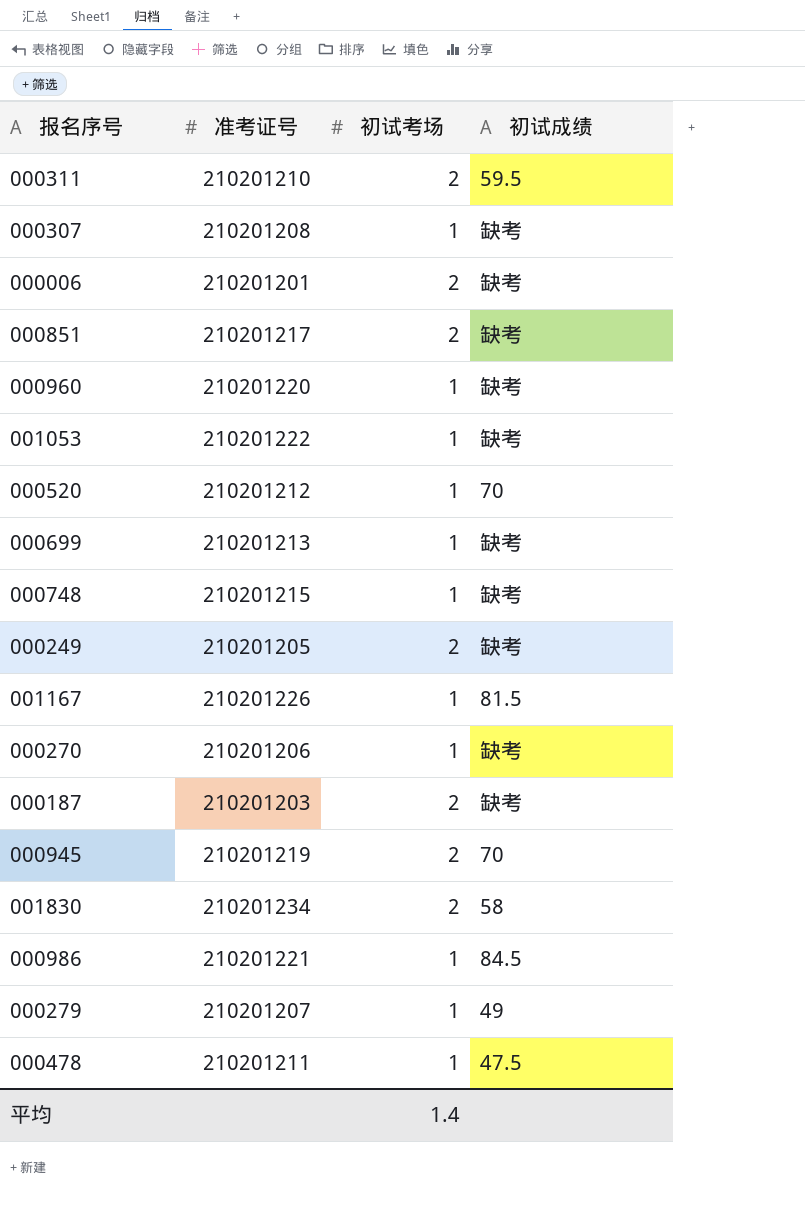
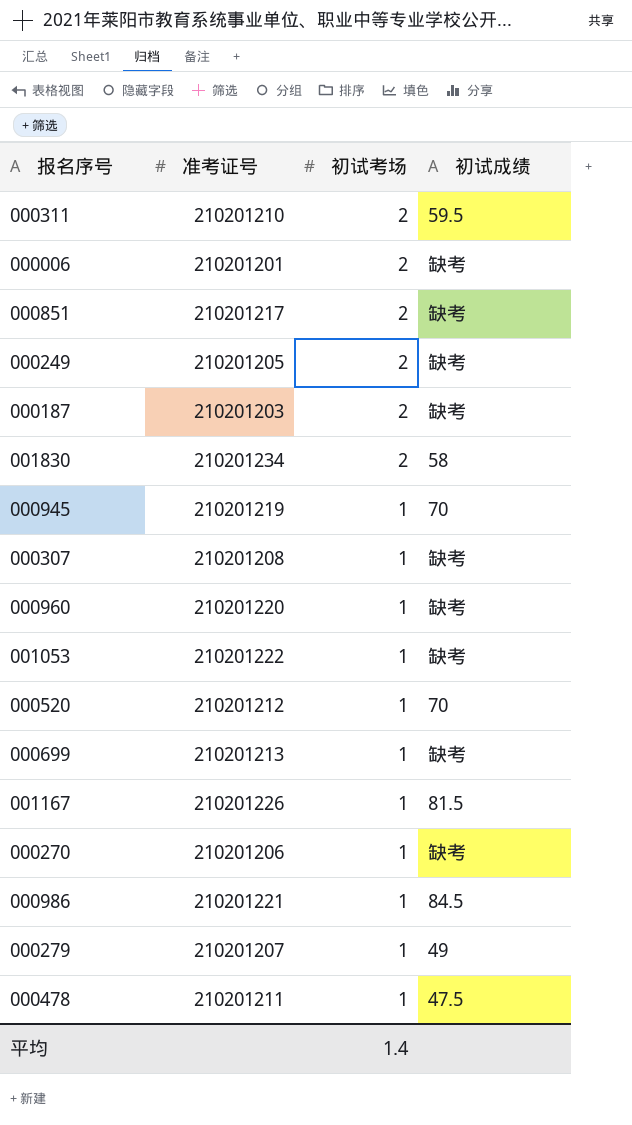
row order: none -> 初试考场 descending
row 000748: 210201215 | 1 | 缺考 -> none
000945 | 初试考场: 2 -> 1

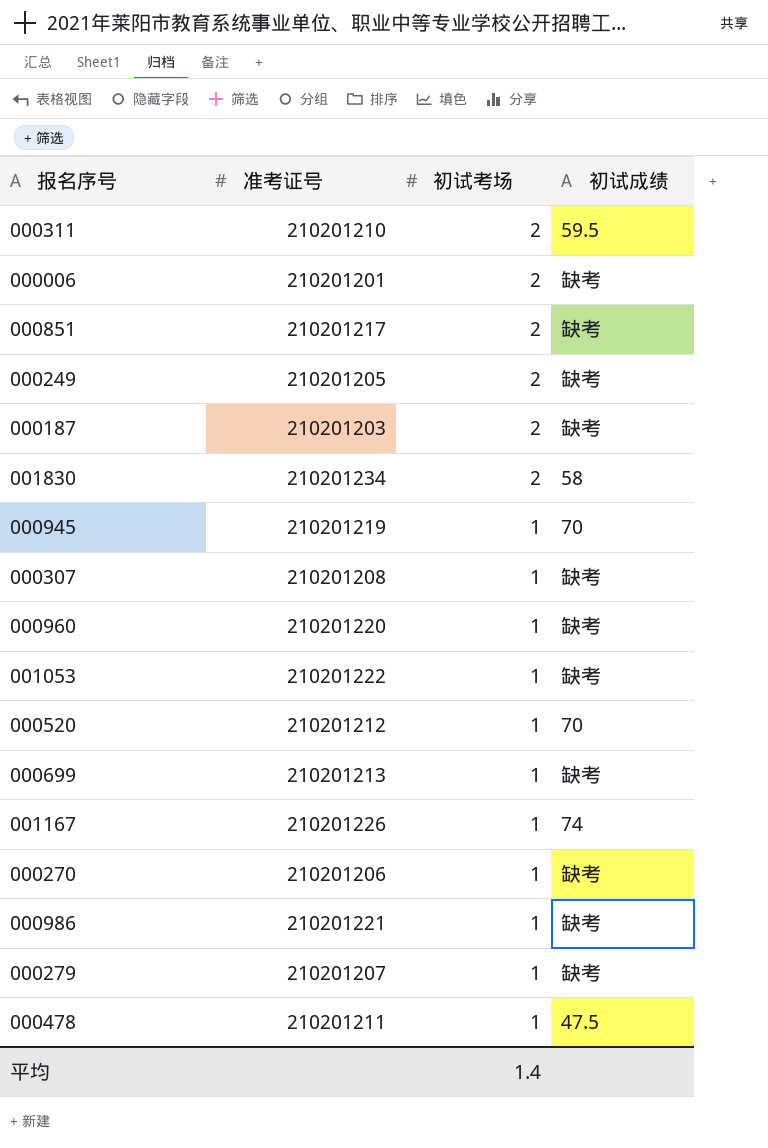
001167 | 初试成绩: 81.5 -> 74
000986 | 初试成绩: 84.5 -> 缺考
000279 | 初试成绩: 49 -> 缺考

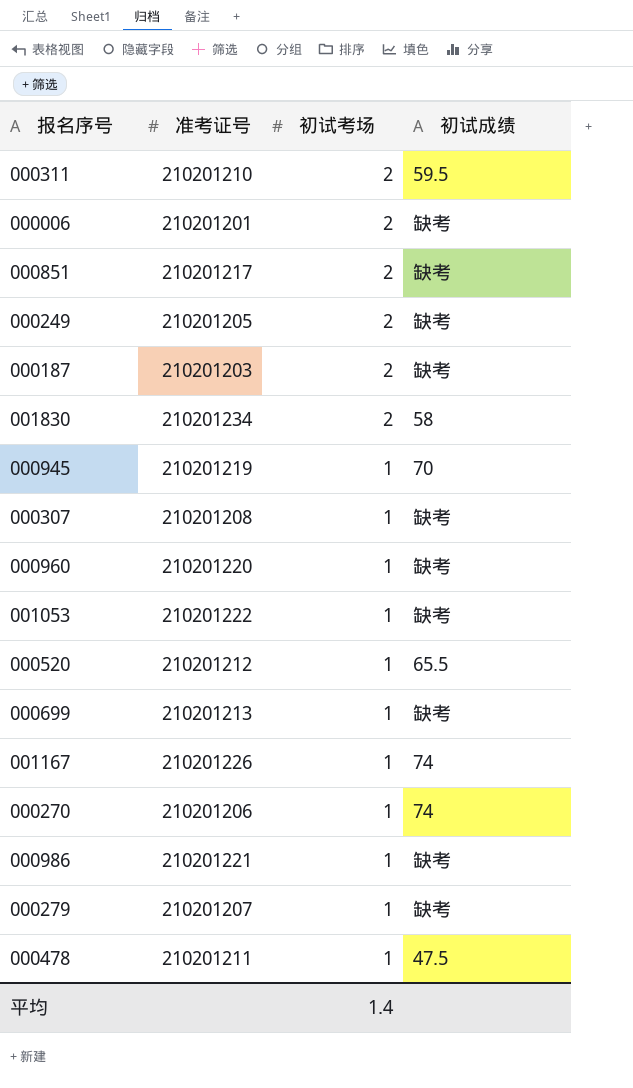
000520 | 初试成绩: 70 -> 65.5
000270 | 初试成绩: 缺考 -> 74

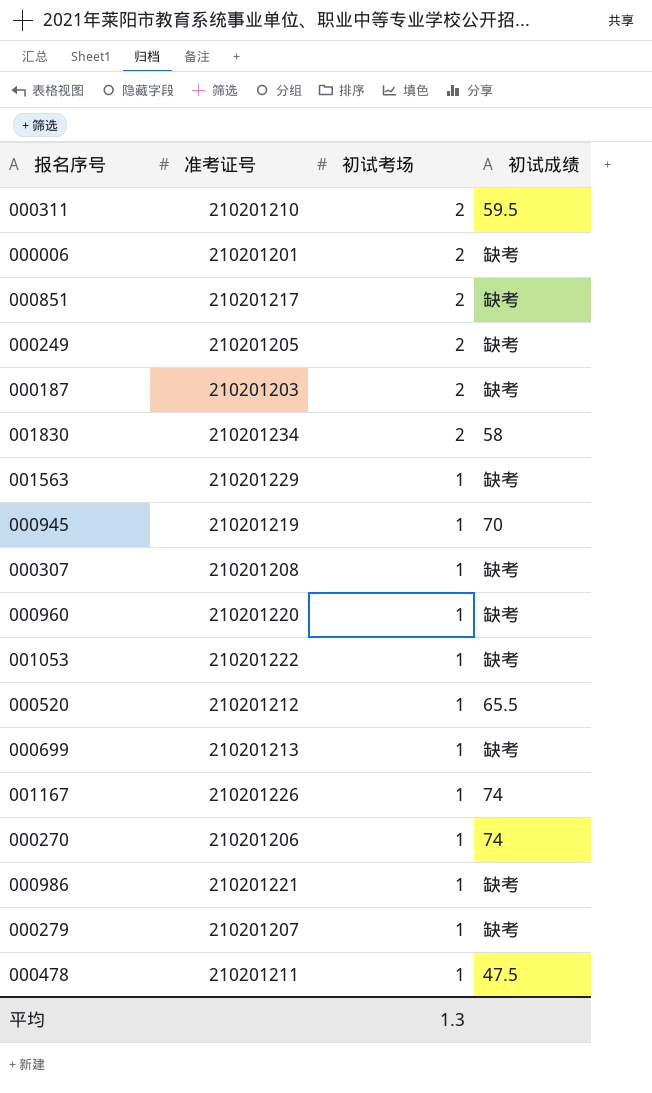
row 001563: none -> 210201229 | 1 | 缺考
平均 | 初试考场: 1.4 -> 1.3

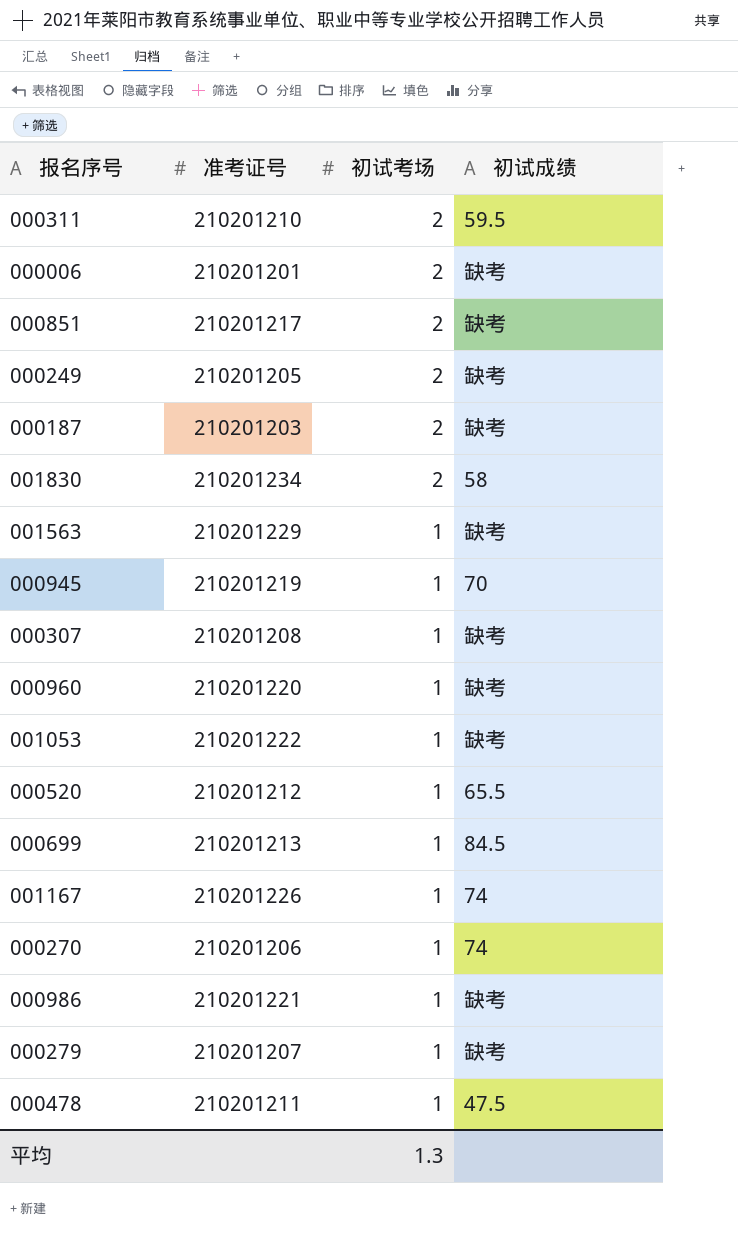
000699 | 初试成绩: 缺考 -> 84.5

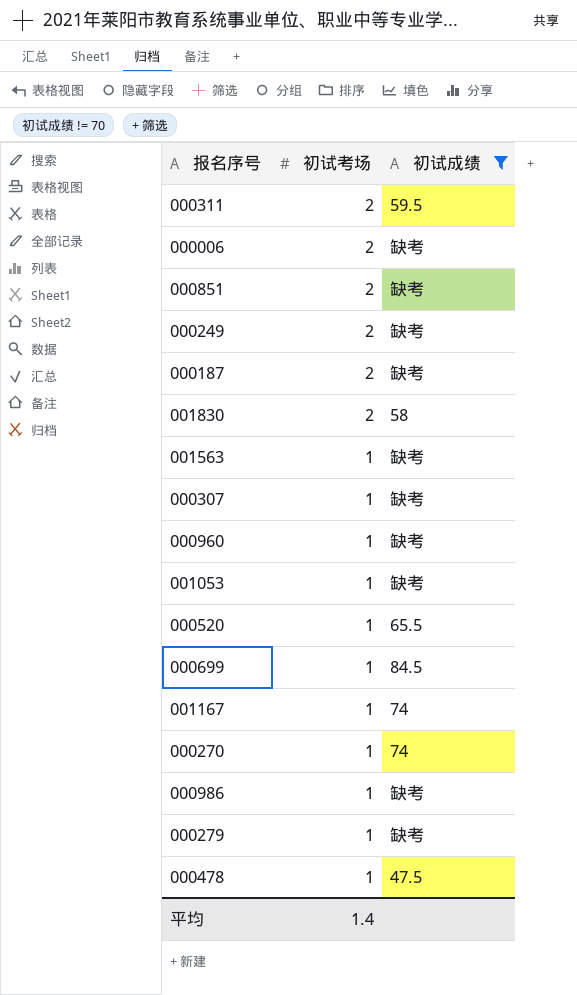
filter: none -> 初试成绩 != 70
column 准考证号 | position: 2 -> none
平均 | 初试考场: 1.3 -> 1.4

